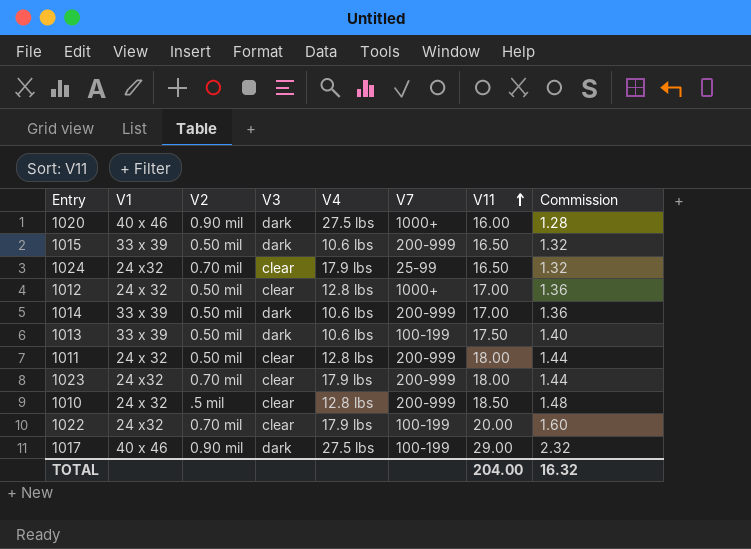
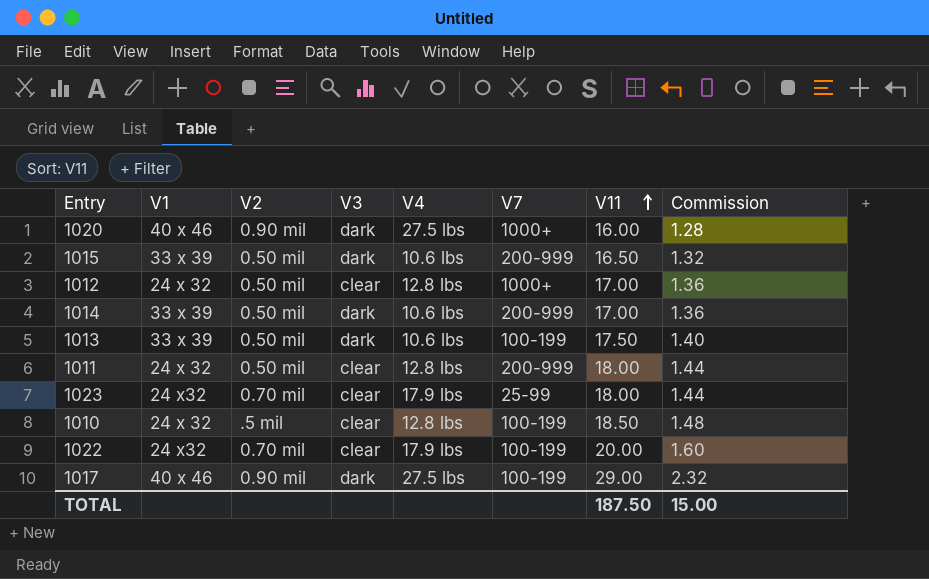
row 1024: 24 x32 | 0.70 mil | clear | 17.9 lbs | 25-99 | 16.50 | 1.32 -> none
1023 | V7: 200-999 -> 25-99
1010 | V7: 200-999 -> 100-199
TOTAL | V11: 204.00 -> 187.50
TOTAL | Commission: 16.32 -> 15.00

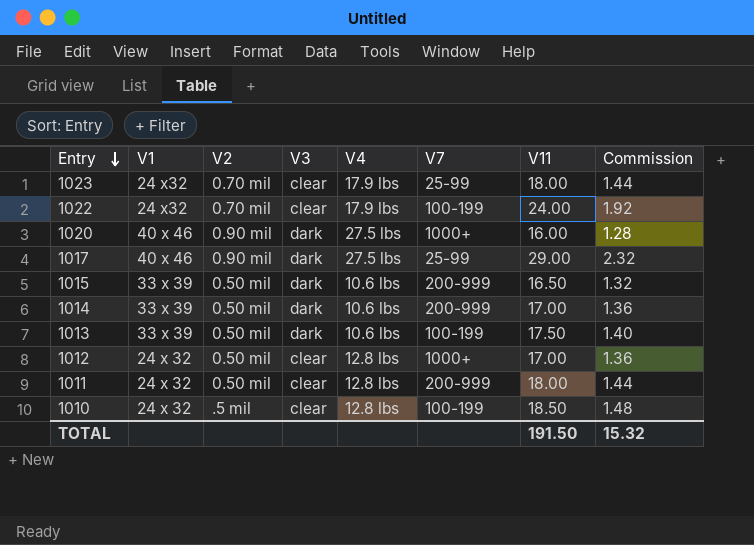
row order: V11 ascending -> Entry descending
1022 | V11: 20.00 -> 24.00
1022 | Commission: 1.60 -> 1.92
1017 | V7: 100-199 -> 25-99
TOTAL | V11: 187.50 -> 191.50
TOTAL | Commission: 15.00 -> 15.32

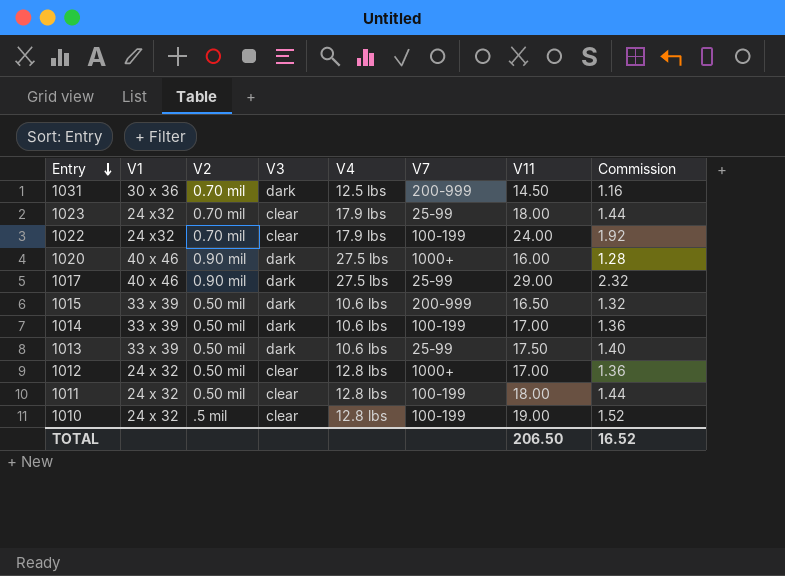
row 1031: none -> 30 x 36 | 0.70 mil | dark | 12.5 lbs | 200-999 | 14.50 | 1.16
1014 | V7: 200-999 -> 100-199
1013 | V7: 100-199 -> 25-99
1011 | V7: 200-999 -> 100-199
1010 | V11: 18.50 -> 19.00
1010 | Commission: 1.48 -> 1.52
TOTAL | V11: 191.50 -> 206.50
TOTAL | Commission: 15.32 -> 16.52

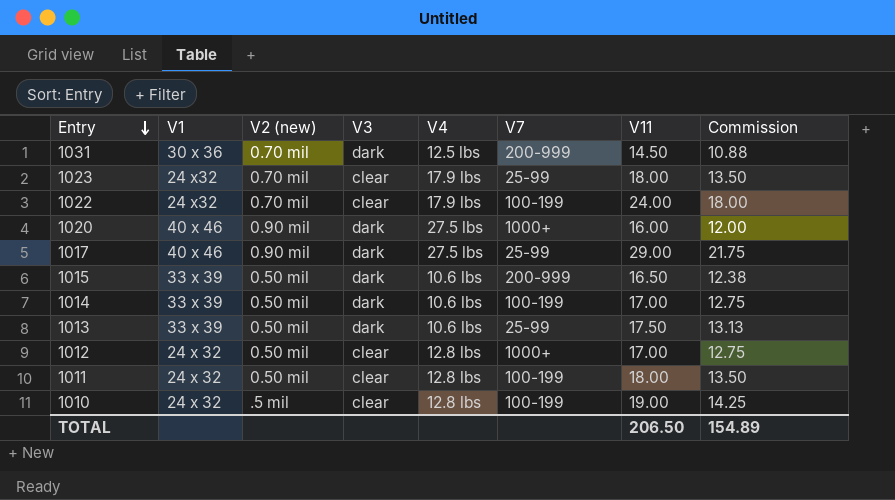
column name: V2 -> V2 (new)
column Commission | formula: [V11] * 0.08 -> [V11] * 0.75
TOTAL | Commission: 16.52 -> 154.89

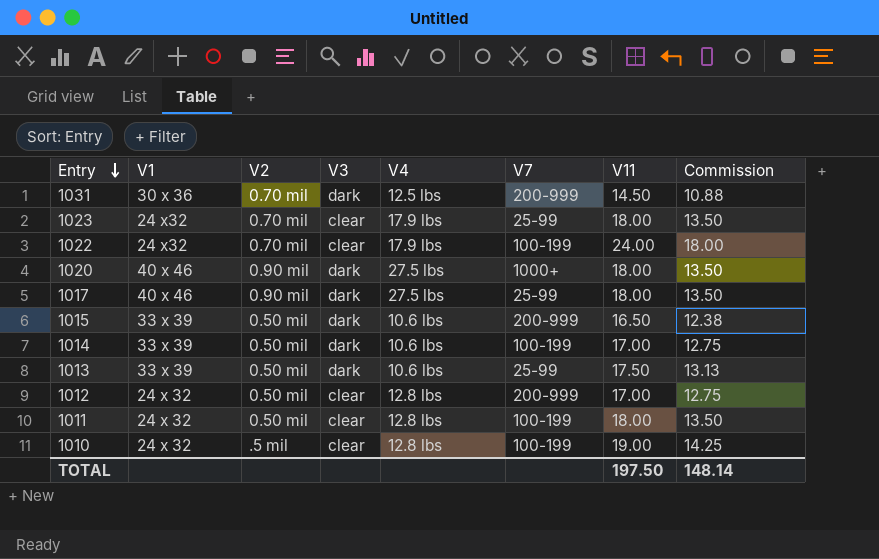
column name: V2 (new) -> V2
1020 | V11: 16.00 -> 18.00
1020 | Commission: 12.00 -> 13.50
1017 | V11: 29.00 -> 18.00
1017 | Commission: 21.75 -> 13.50
1012 | V7: 1000+ -> 200-999
TOTAL | V11: 206.50 -> 197.50
TOTAL | Commission: 154.89 -> 148.14

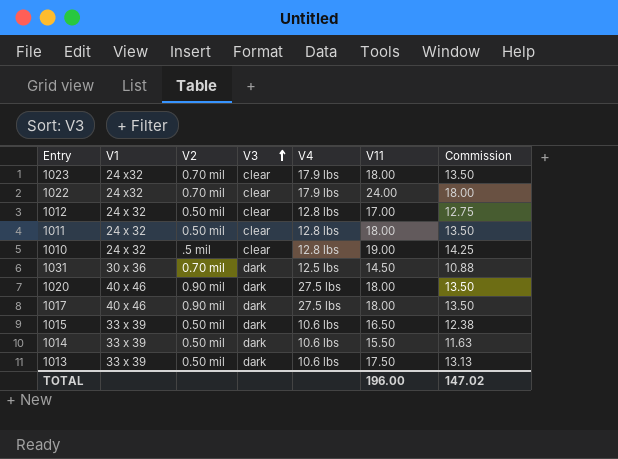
row order: Entry descending -> V3 ascending
column V7 | position: 6 -> none
1014 | V11: 17.00 -> 15.50
1014 | Commission: 12.75 -> 11.63
TOTAL | V11: 197.50 -> 196.00
TOTAL | Commission: 148.14 -> 147.02

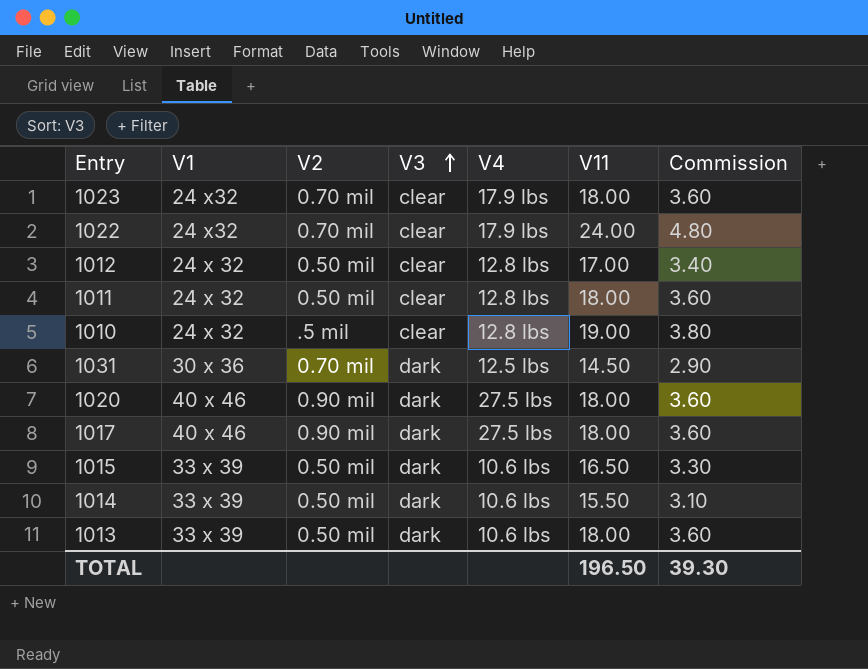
column Commission | formula: [V11] * 0.75 -> [V11] * 0.2
1013 | V11: 17.50 -> 18.00
TOTAL | V11: 196.00 -> 196.50
TOTAL | Commission: 147.02 -> 39.30

